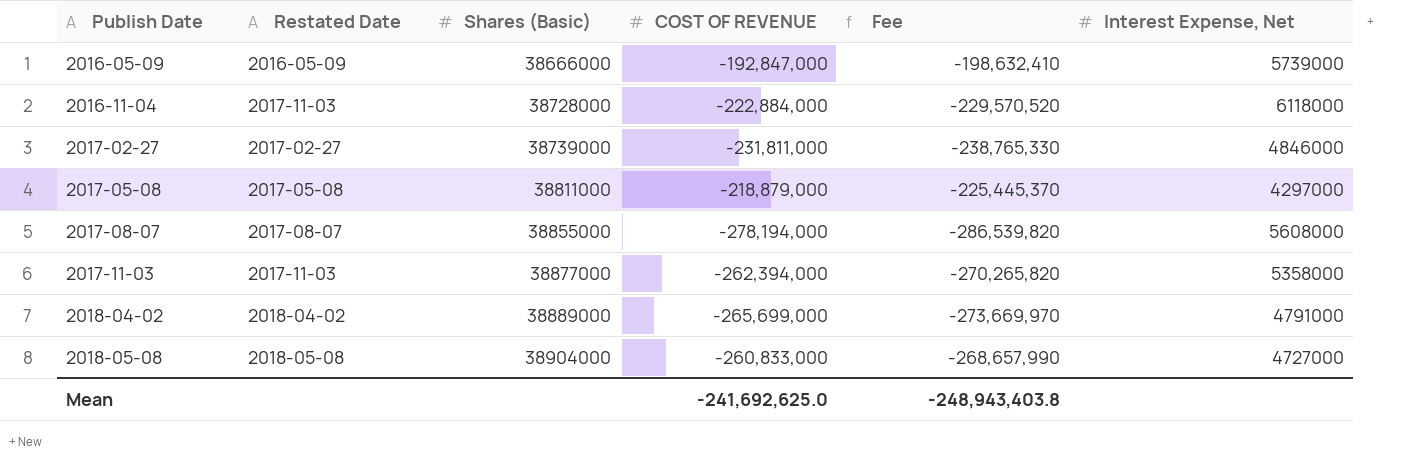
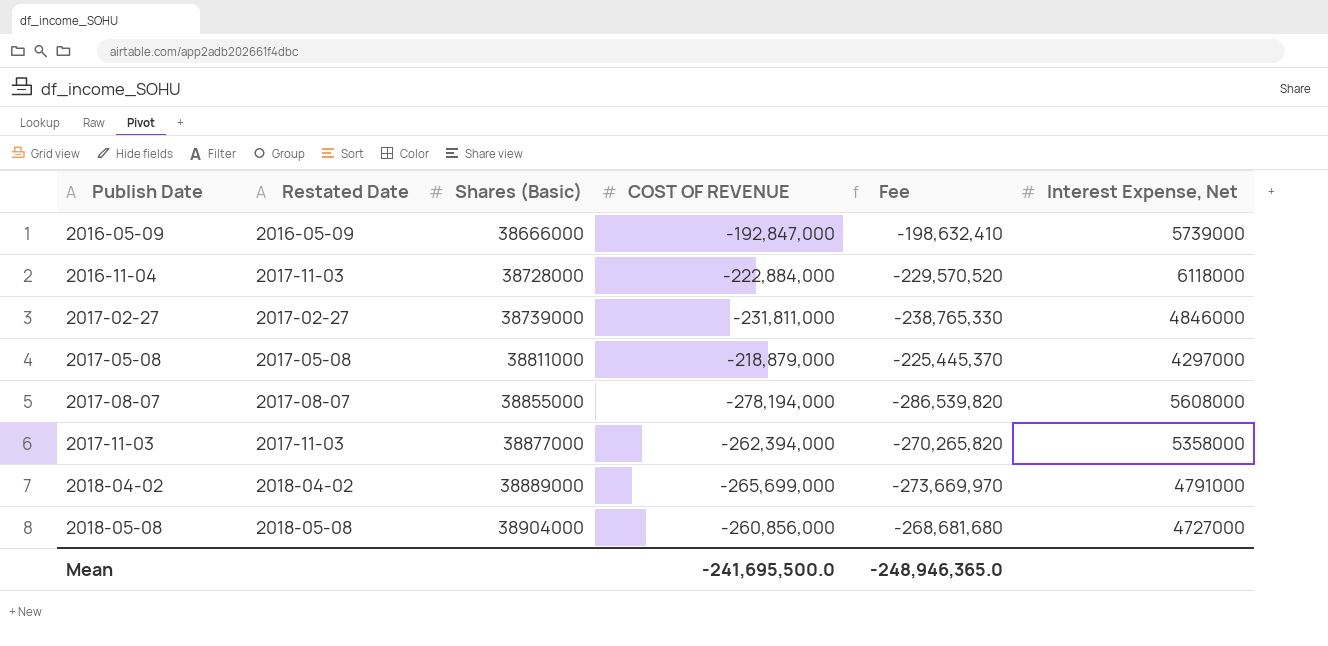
2018-05-08 | COST OF REVENUE: -260,833,000 -> -260,856,000
2018-05-08 | Fee: -268,657,990 -> -268,681,680
Mean | COST OF REVENUE: -241,692,625.0 -> -241,695,500.0
Mean | Fee: -248,943,403.8 -> -248,946,365.0

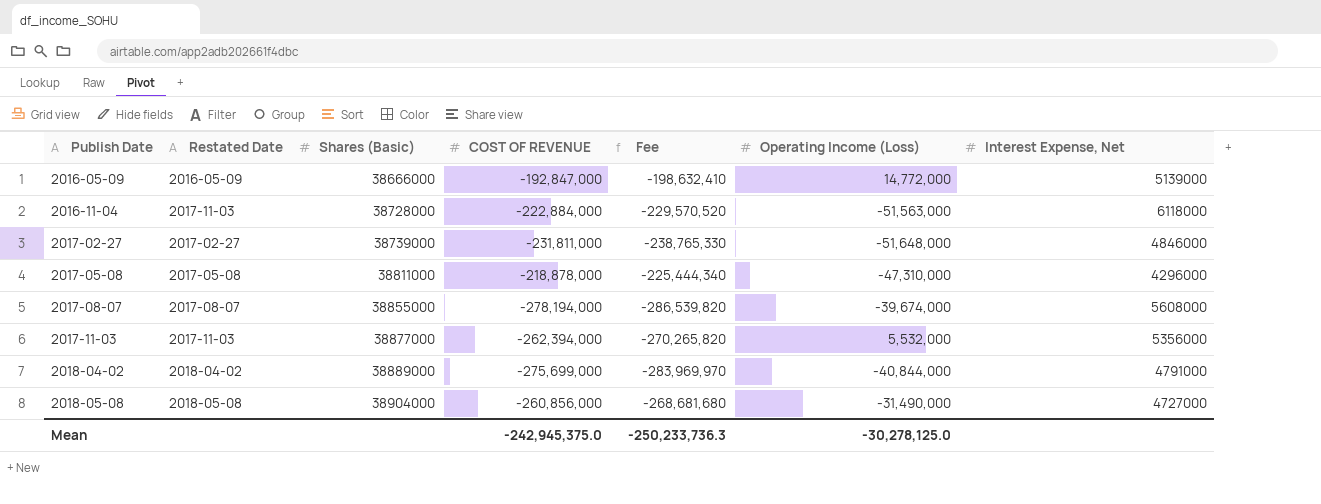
column Operating Income (Loss) | position: none -> 6
2016-05-09 | Interest Expense, Net: 5739000 -> 5139000
2017-05-08 | COST OF REVENUE: -218,879,000 -> -218,878,000
2017-05-08 | Fee: -225,445,370 -> -225,444,340
2017-05-08 | Interest Expense, Net: 4297000 -> 4296000
2017-11-03 | Interest Expense, Net: 5358000 -> 5356000
2018-04-02 | COST OF REVENUE: -265,699,000 -> -275,699,000
2018-04-02 | Fee: -273,669,970 -> -283,969,970
Mean | COST OF REVENUE: -241,695,500.0 -> -242,945,375.0
Mean | Fee: -248,946,365.0 -> -250,233,736.3

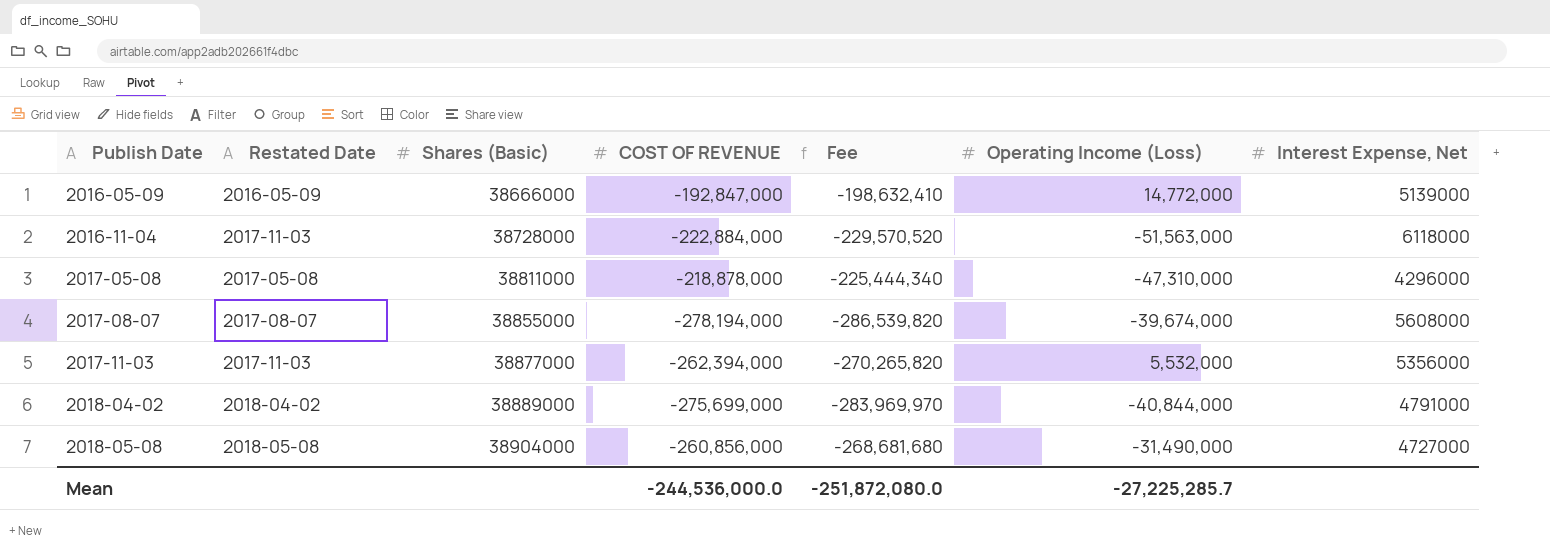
row 2017-02-27: 2017-02-27 | 38739000 | -231,811,000 | -238,765,330 | -51,648,000 | 4846000 -> none
Mean | COST OF REVENUE: -242,945,375.0 -> -244,536,000.0
Mean | Fee: -250,233,736.3 -> -251,872,080.0
Mean | Operating Income (Loss): -30,278,125.0 -> -27,225,285.7

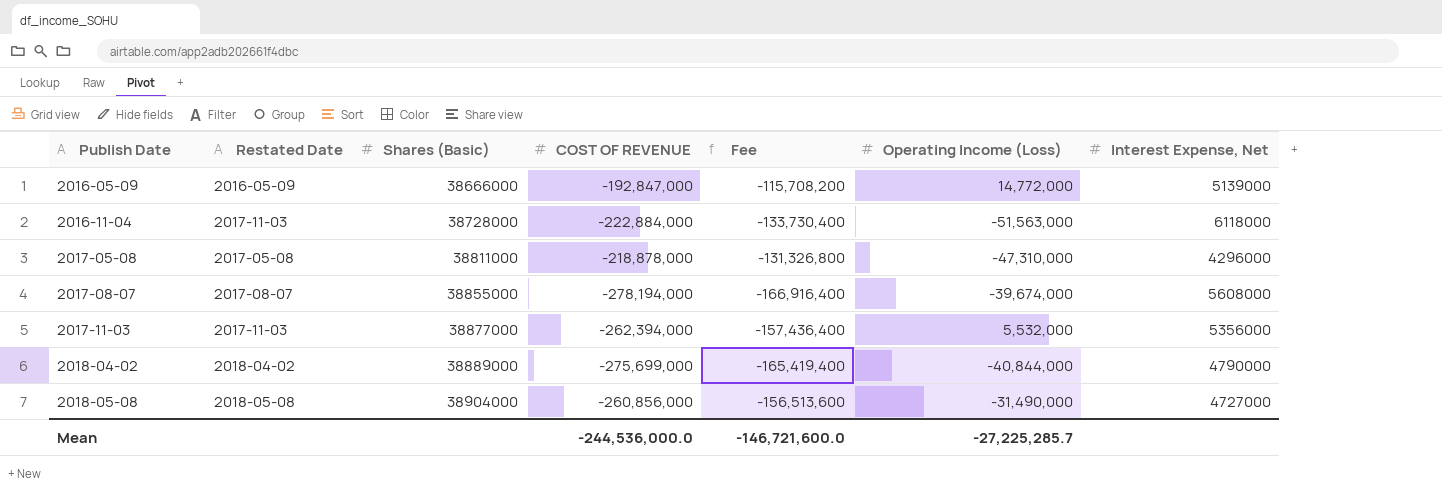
column Fee | formula: [COST OF REVENUE] * 1.03 -> [COST OF REVENUE] * 0.6
2018-04-02 | Interest Expense, Net: 4791000 -> 4790000
Mean | Fee: -251,872,080.0 -> -146,721,600.0

